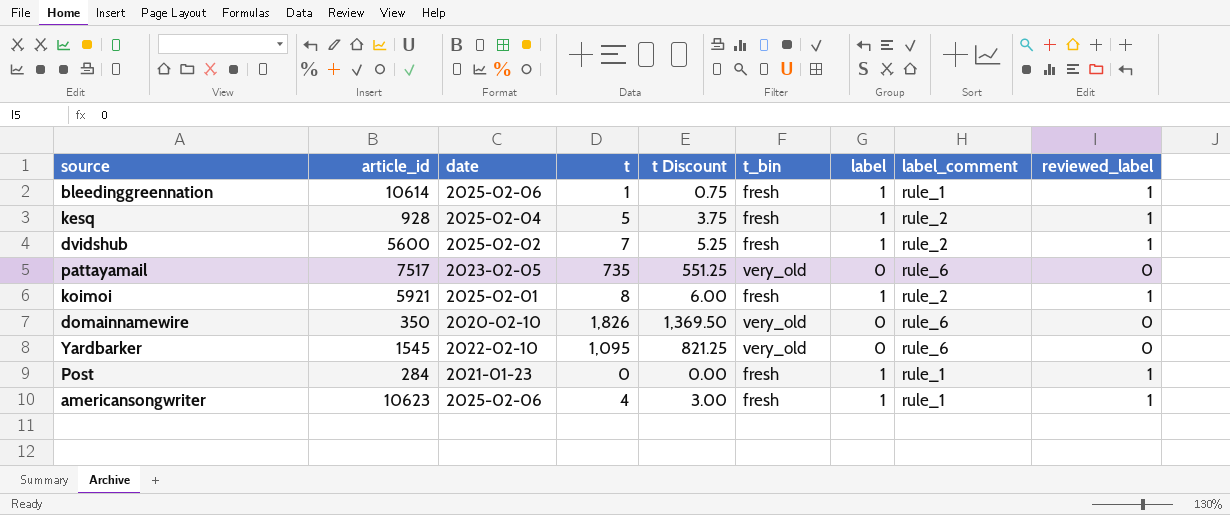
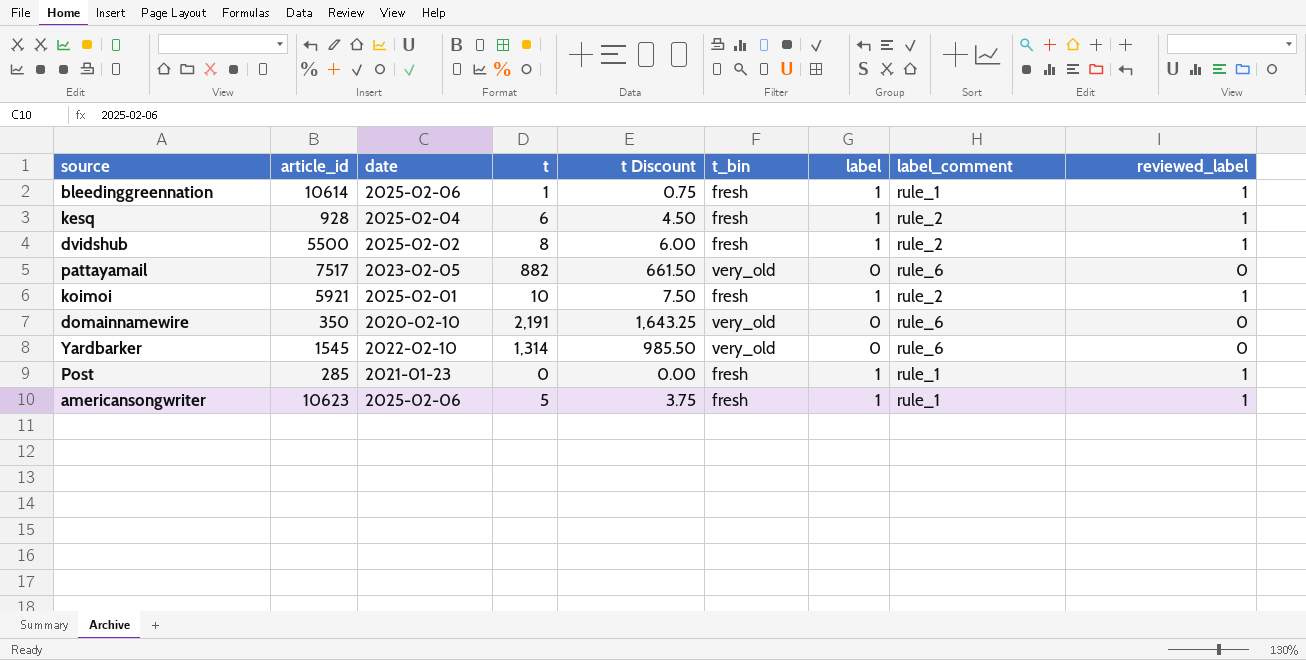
kesq | t: 5 -> 6
kesq | t Discount: 3.75 -> 4.50
dvidshub | article_id: 5600 -> 5500
dvidshub | t: 7 -> 8
dvidshub | t Discount: 5.25 -> 6.00
pattayamail | t: 735 -> 882
pattayamail | t Discount: 551.25 -> 661.50
koimoi | t: 8 -> 10
koimoi | t Discount: 6.00 -> 7.50
domainnamewire | t: 1,826 -> 2,191
domainnamewire | t Discount: 1,369.50 -> 1,643.25
Yardbarker | t: 1,095 -> 1,314
Yardbarker | t Discount: 821.25 -> 985.50
Post | article_id: 284 -> 285
americansongwriter | t: 4 -> 5
americansongwriter | t Discount: 3.00 -> 3.75

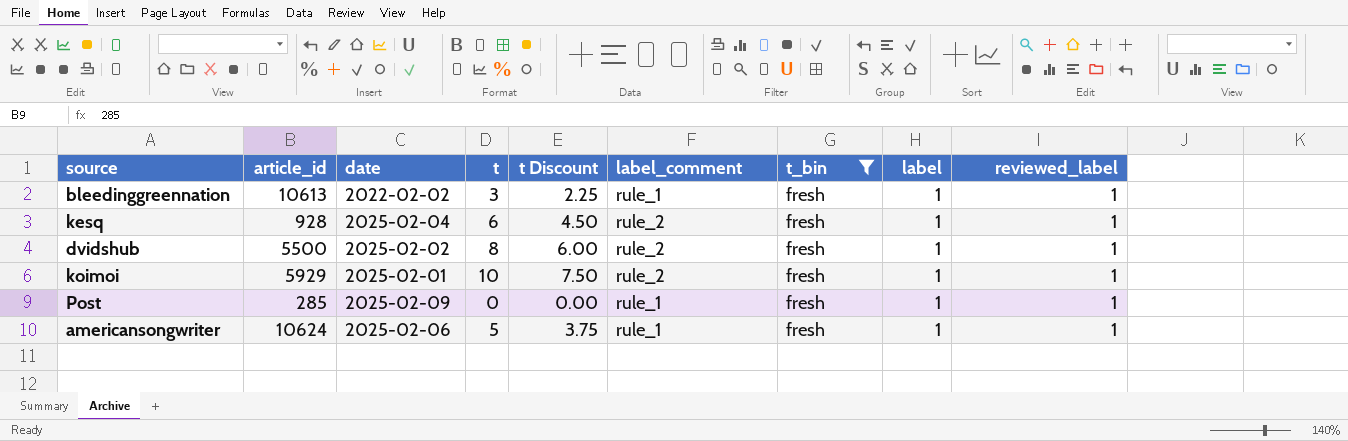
filter: none -> t_bin = fresh
column label_comment | position: 8 -> 6
bleedinggreennation | article_id: 10614 -> 10613
bleedinggreennation | date: 2025-02-06 -> 2022-02-02
bleedinggreennation | t: 1 -> 3
bleedinggreennation | t Discount: 0.75 -> 2.25
koimoi | article_id: 5921 -> 5929
Post | date: 2021-01-23 -> 2025-02-09
americansongwriter | article_id: 10623 -> 10624

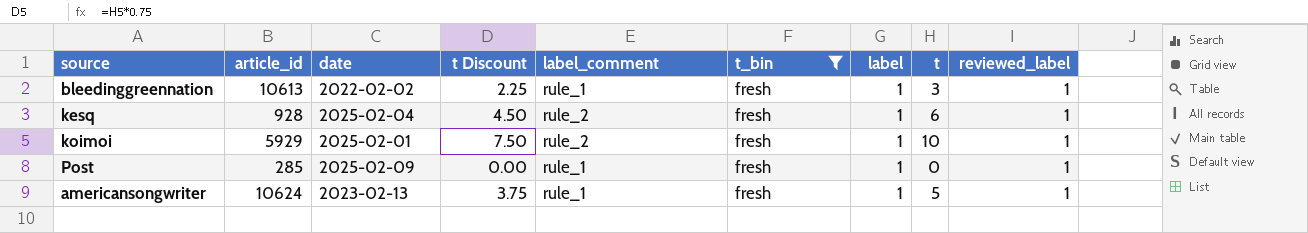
column t | position: 4 -> 8
row dvidshub: 5500 | 2025-02-02 | 8 | 6.00 | rule_2 | fresh | 1 | 1 -> none
americansongwriter | date: 2025-02-06 -> 2023-02-13

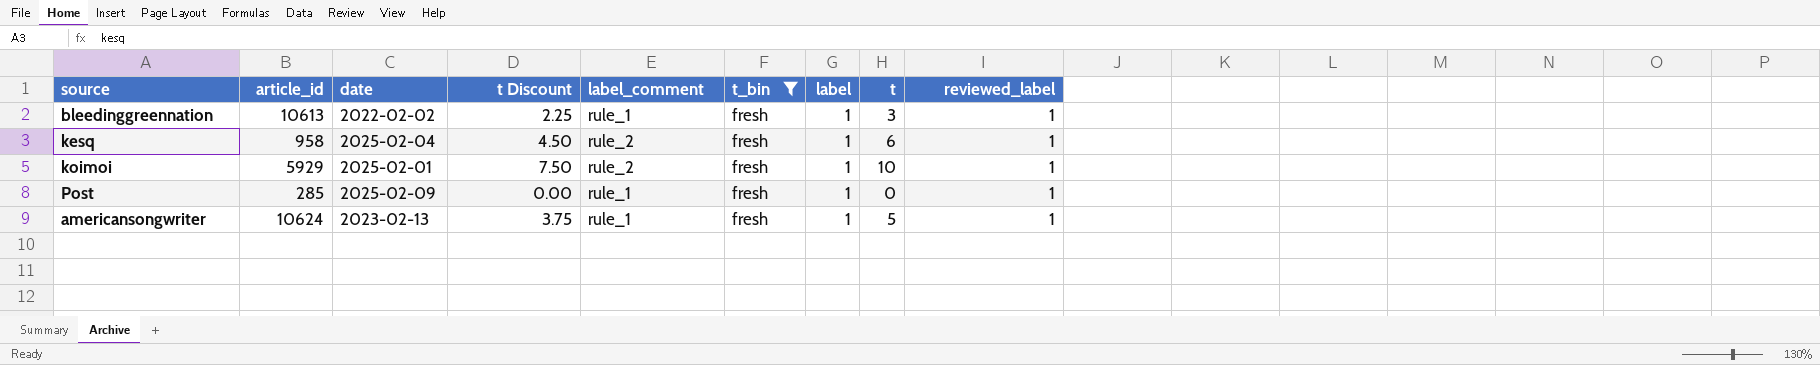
kesq | article_id: 928 -> 958

